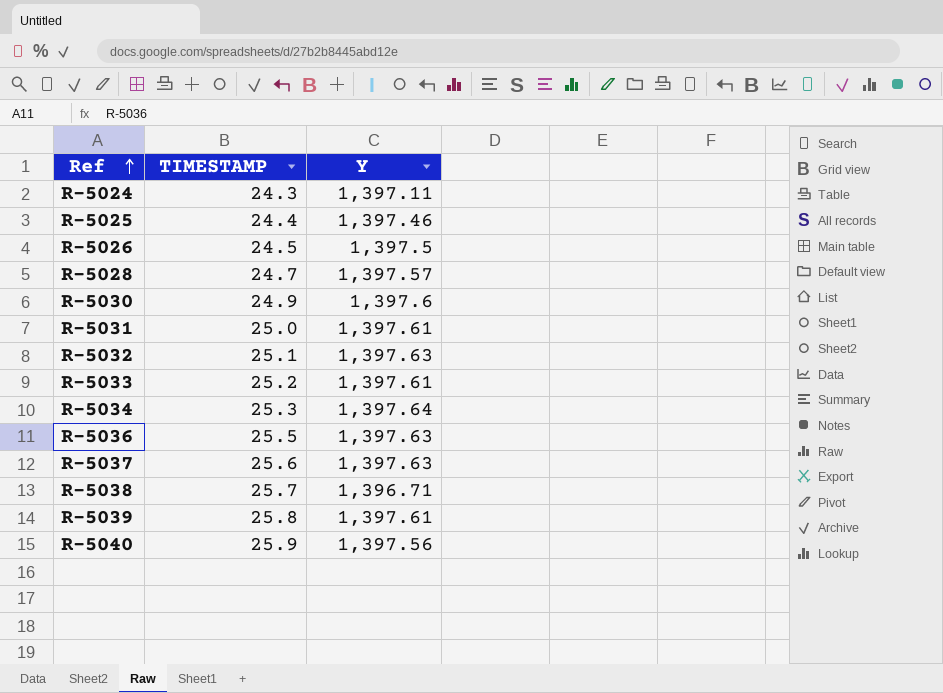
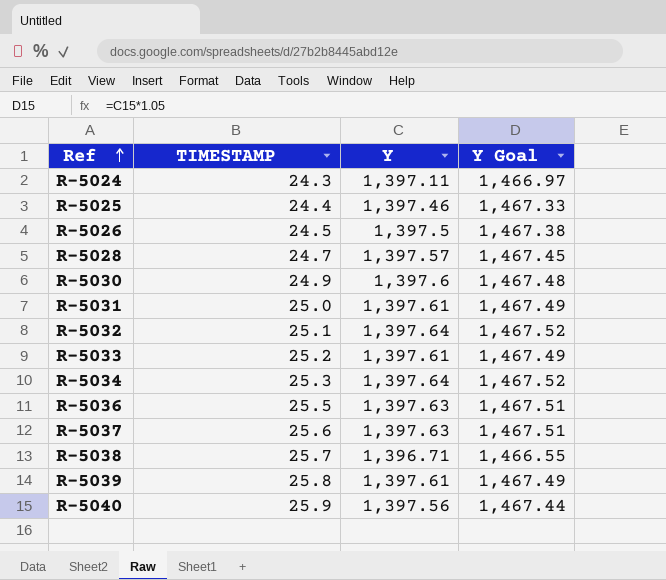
column Y Goal | formula: none -> [Y] * 1.05
R-5032 | Y: 1,397.63 -> 1,397.64

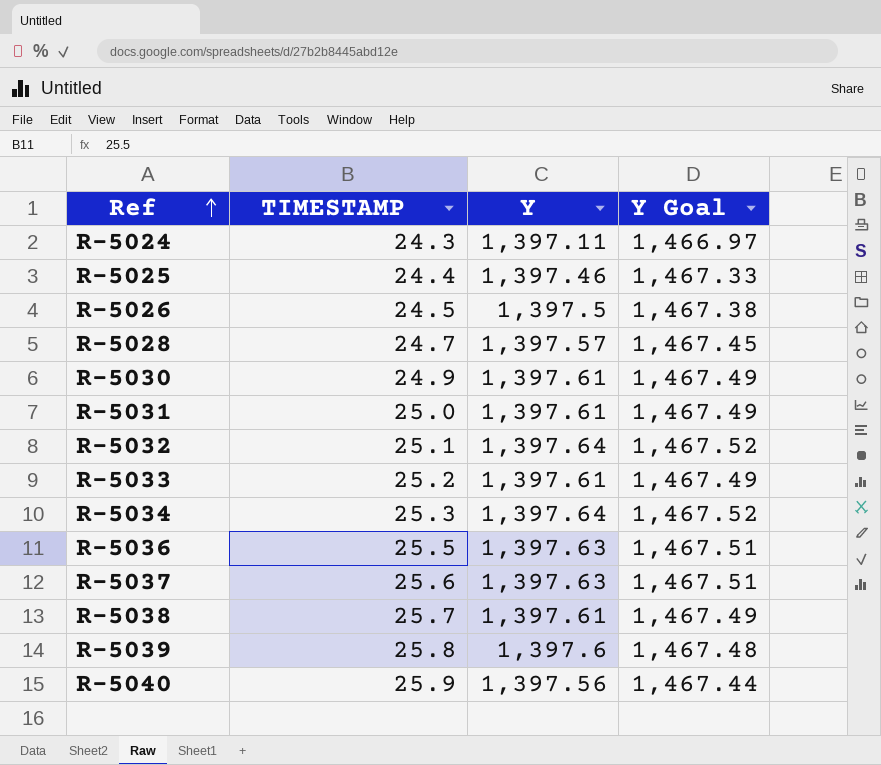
R-5030 | Y: 1,397.6 -> 1,397.61
R-5030 | Y Goal: 1,467.48 -> 1,467.49
R-5038 | Y: 1,396.71 -> 1,397.61
R-5038 | Y Goal: 1,466.55 -> 1,467.49
R-5039 | Y: 1,397.61 -> 1,397.6
R-5039 | Y Goal: 1,467.49 -> 1,467.48

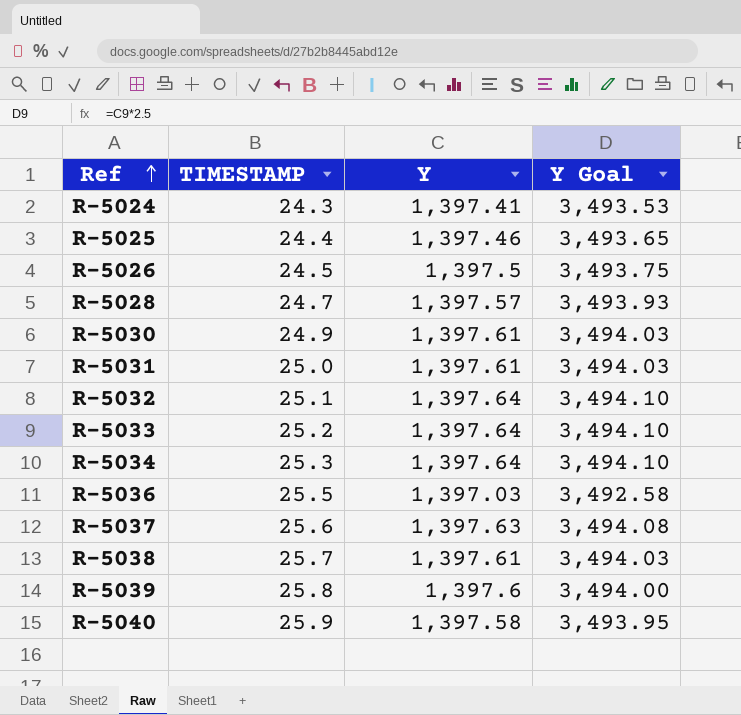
column Y Goal | formula: [Y] * 1.05 -> [Y] * 2.5
R-5024 | Y: 1,397.11 -> 1,397.41
R-5033 | Y: 1,397.61 -> 1,397.64
R-5036 | Y: 1,397.63 -> 1,397.03
R-5040 | Y: 1,397.56 -> 1,397.58

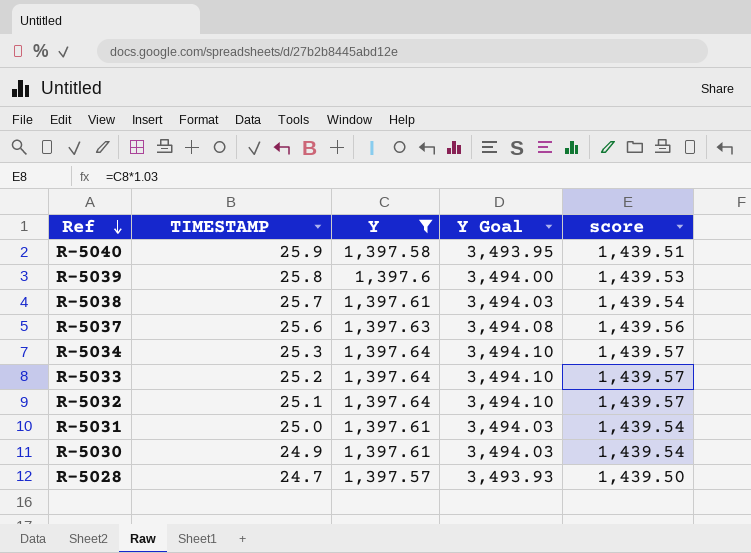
filter: none -> Y >= 1,397.57
row order: Ref ascending -> Ref descending
column score | formula: none -> [Y] * 1.03

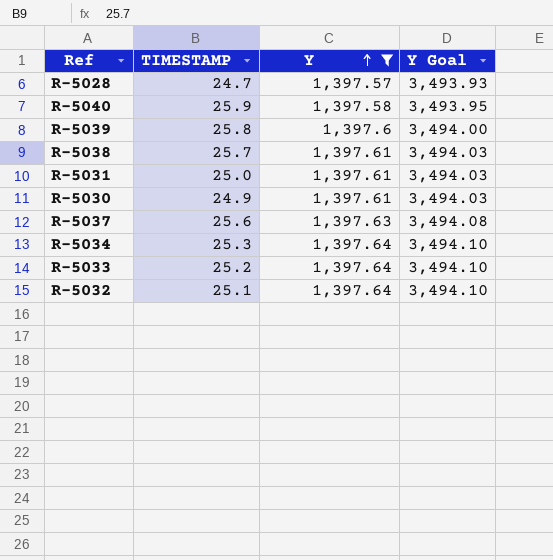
row order: Ref descending -> Y ascending
column score | formula: [Y] * 1.03 -> none

